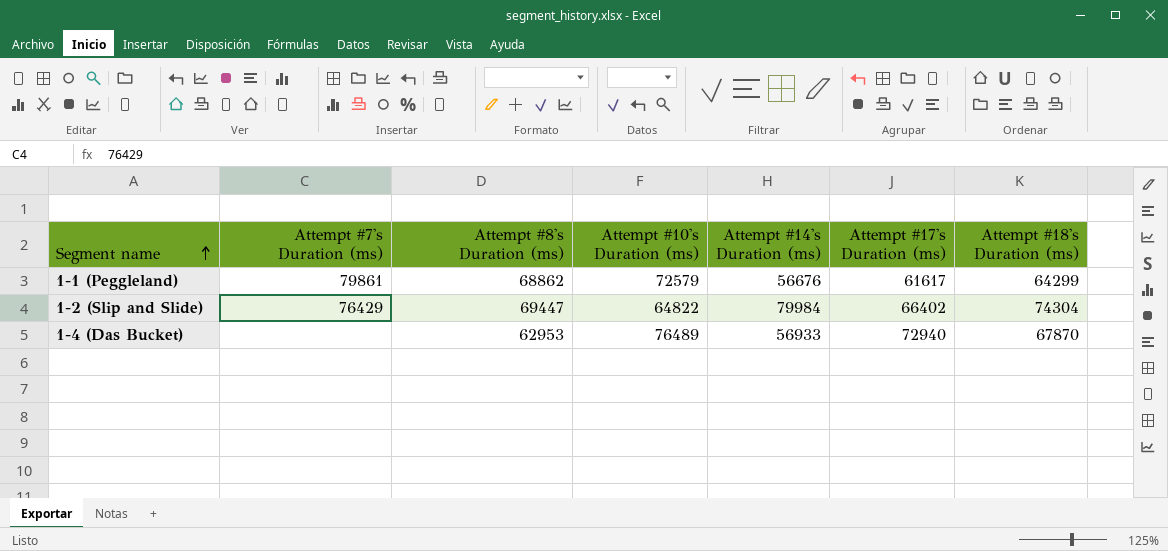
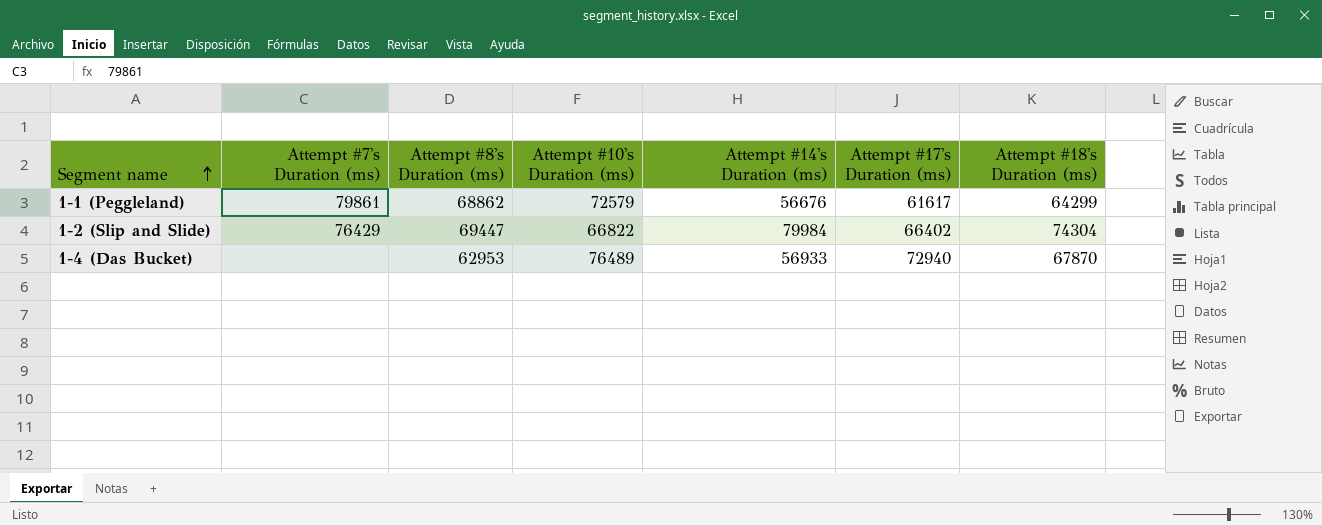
1-2 (Slip and Slide) | Attempt #10's Duration (ms): 64822 -> 66822

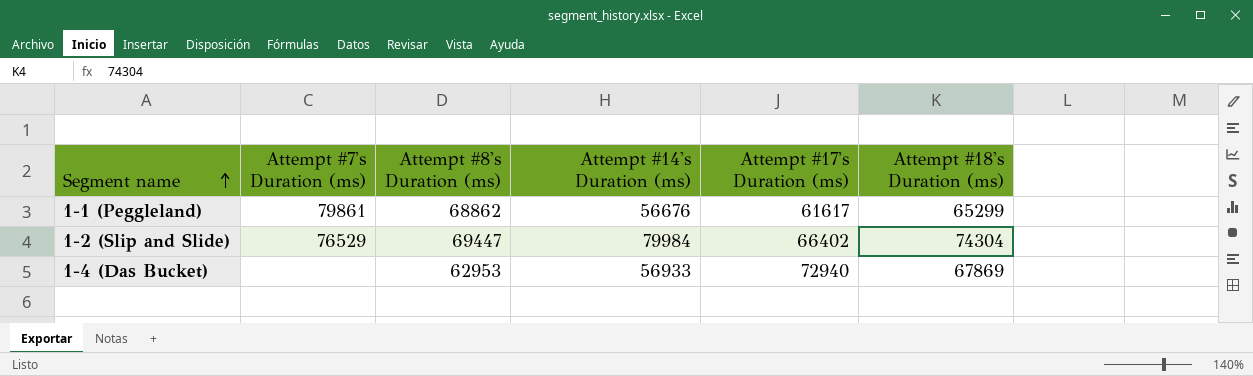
column Attempt #10's Duration (ms) | position: 4 -> none
1-1 (Peggleland) | Attempt #18's Duration (ms): 64299 -> 65299
1-2 (Slip and Slide) | Attempt #7's Duration (ms): 76429 -> 76529
1-4 (Das Bucket) | Attempt #18's Duration (ms): 67870 -> 67869

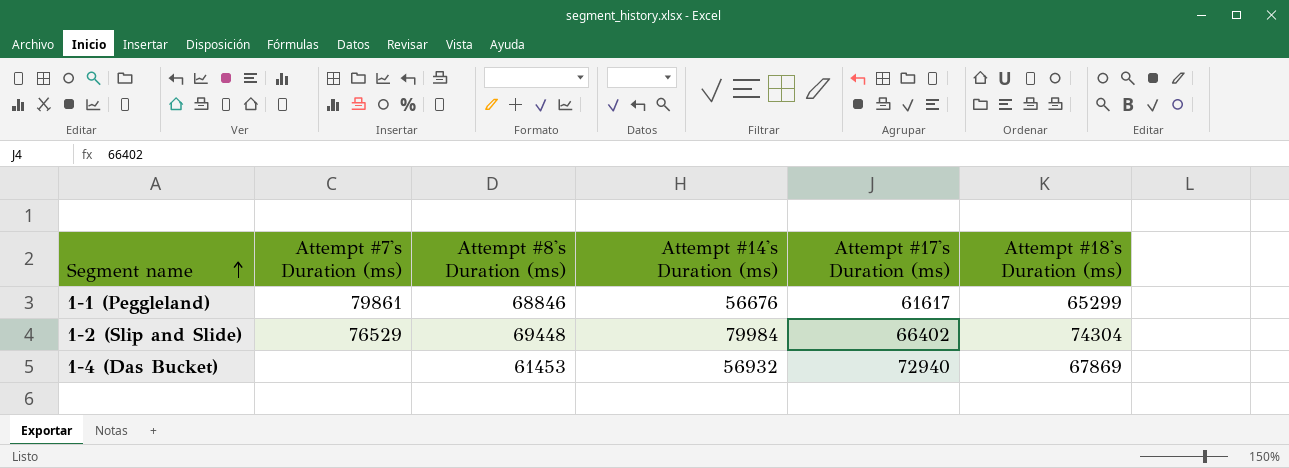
1-1 (Peggleland) | Attempt #8's Duration (ms): 68862 -> 68846
1-2 (Slip and Slide) | Attempt #8's Duration (ms): 69447 -> 69448
1-4 (Das Bucket) | Attempt #8's Duration (ms): 62953 -> 61453
1-4 (Das Bucket) | Attempt #14's Duration (ms): 56933 -> 56932

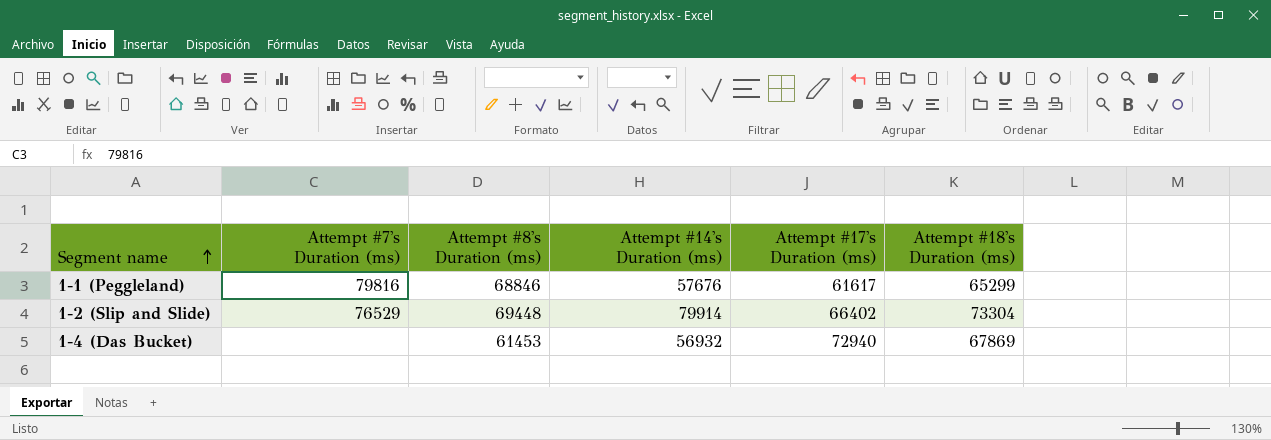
1-1 (Peggleland) | Attempt #7's Duration (ms): 79861 -> 79816
1-1 (Peggleland) | Attempt #14's Duration (ms): 56676 -> 57676
1-2 (Slip and Slide) | Attempt #14's Duration (ms): 79984 -> 79914
1-2 (Slip and Slide) | Attempt #18's Duration (ms): 74304 -> 73304

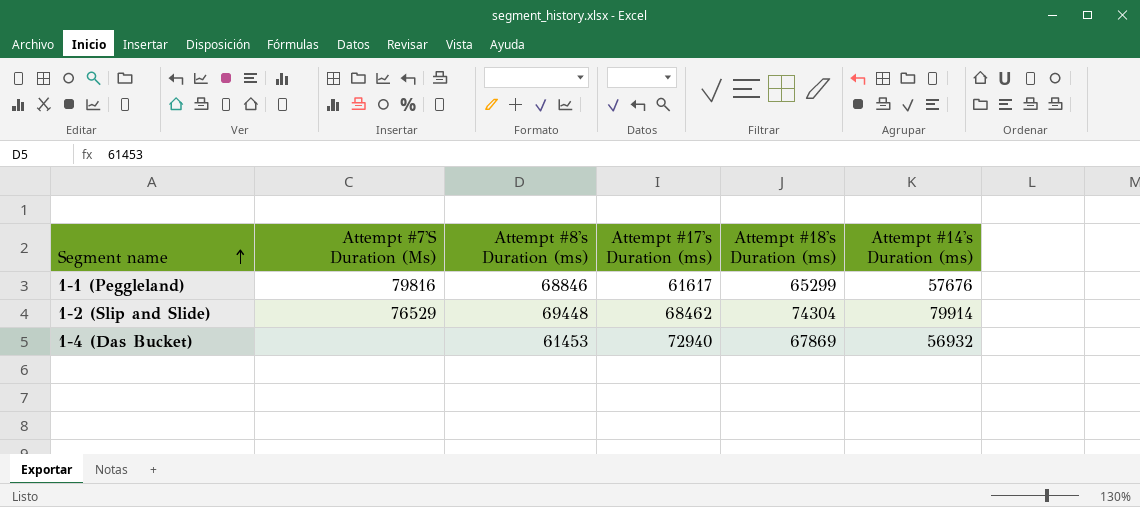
column name: Attempt #7's Duration (ms) -> Attempt #7'S Duration (Ms)
column Attempt #14's Duration (ms) | position: 4 -> 6
1-2 (Slip and Slide) | Attempt #17's Duration (ms): 66402 -> 68462
1-2 (Slip and Slide) | Attempt #18's Duration (ms): 73304 -> 74304

